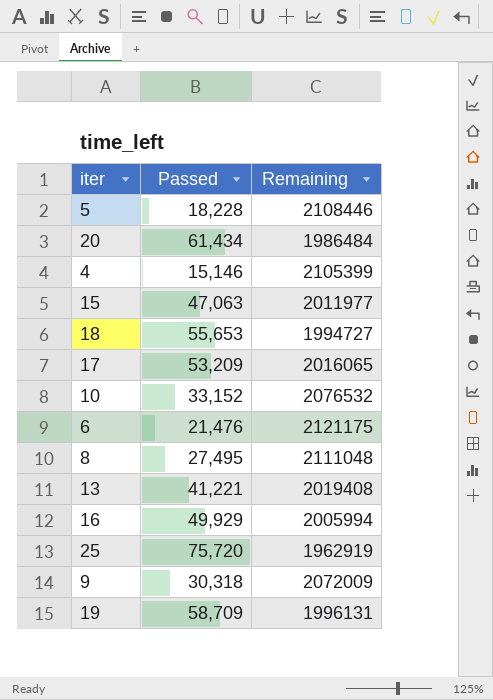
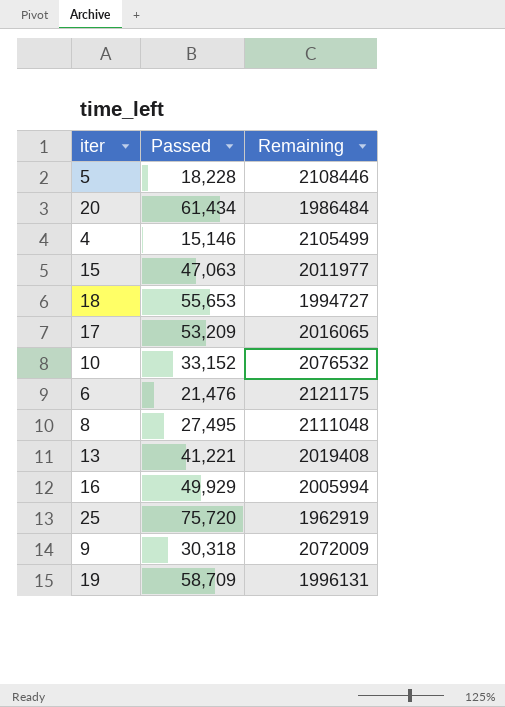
4 | Remaining: 2105399 -> 2105499

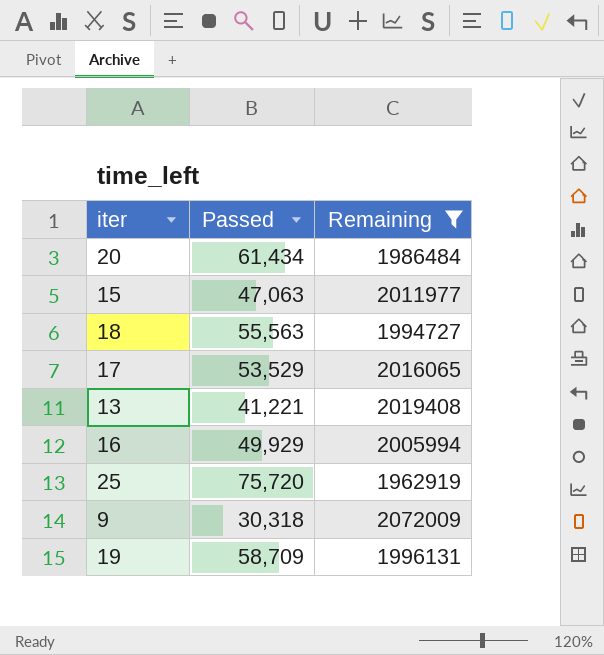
filter: none -> Remaining <= 2072009
18 | Passed: 55,653 -> 55,563
17 | Passed: 53,209 -> 53,529

